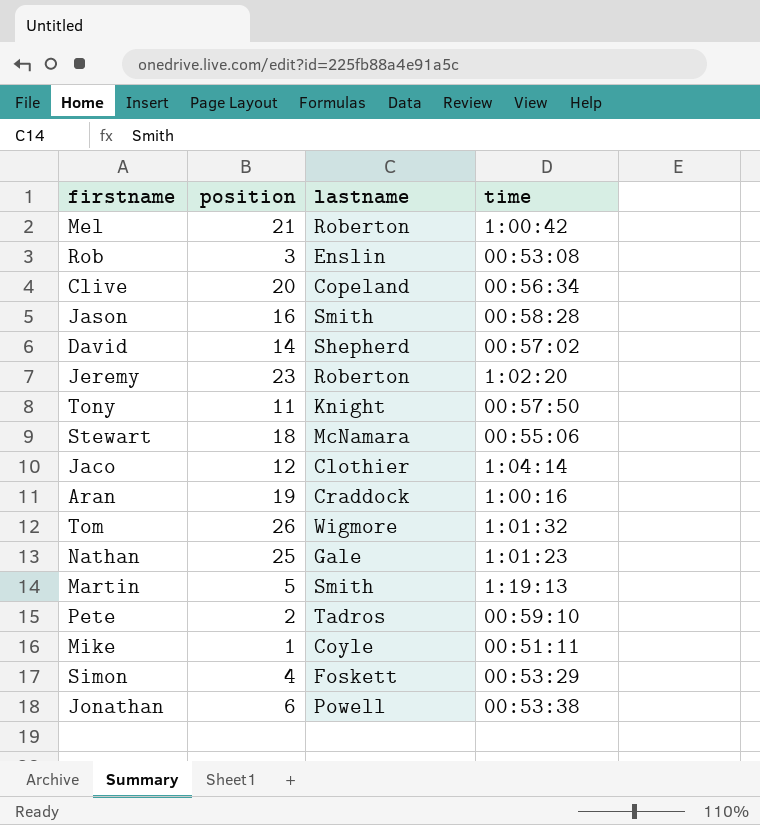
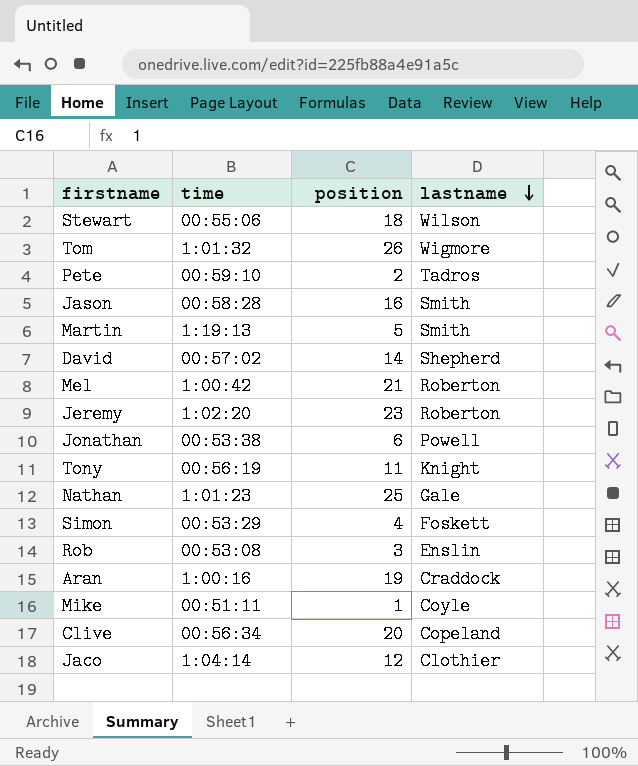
row order: none -> lastname descending
column time | position: 4 -> 2
Stewart | lastname: McNamara -> Wilson
Tony | time: 00:57:50 -> 00:56:19

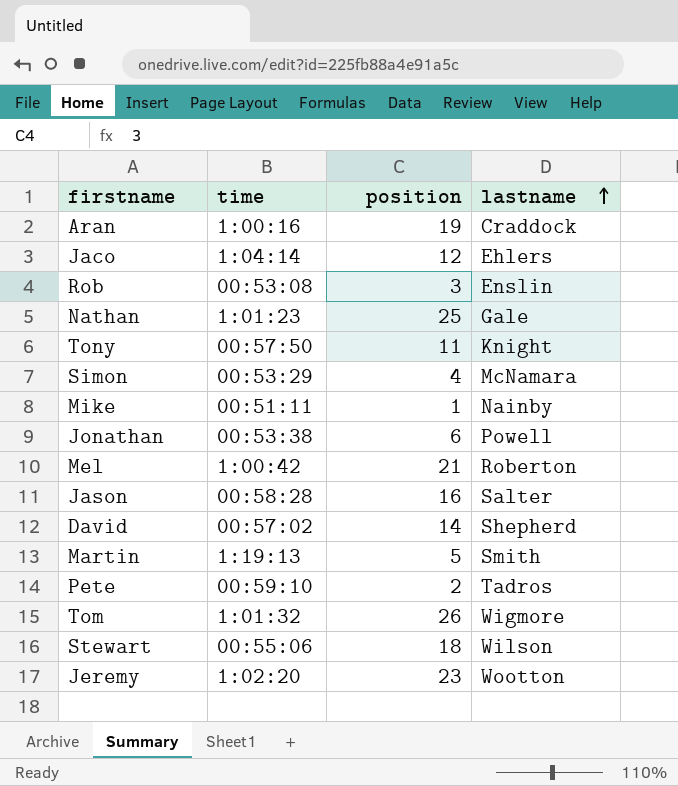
row order: lastname descending -> lastname ascending
row Clive: 00:56:34 | 20 | Copeland -> none
Jaco | lastname: Clothier -> Ehlers
Tony | time: 00:56:19 -> 00:57:50
Simon | lastname: Foskett -> McNamara
Mike | lastname: Coyle -> Nainby
Jason | lastname: Smith -> Salter
Jeremy | lastname: Roberton -> Wootton

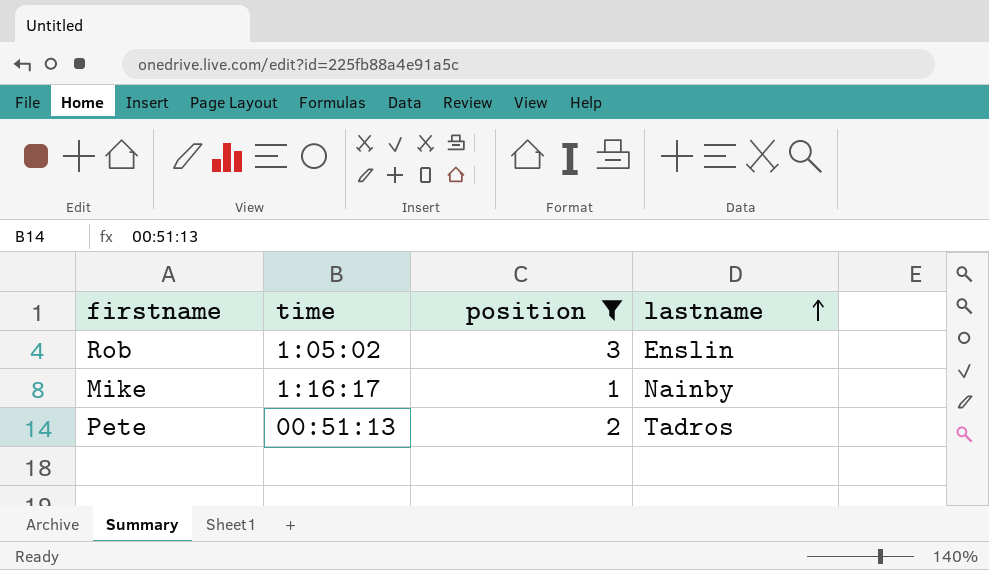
filter: none -> position <= 3
Rob | time: 00:53:08 -> 1:05:02
Mike | time: 00:51:11 -> 1:16:17
Pete | time: 00:59:10 -> 00:51:13

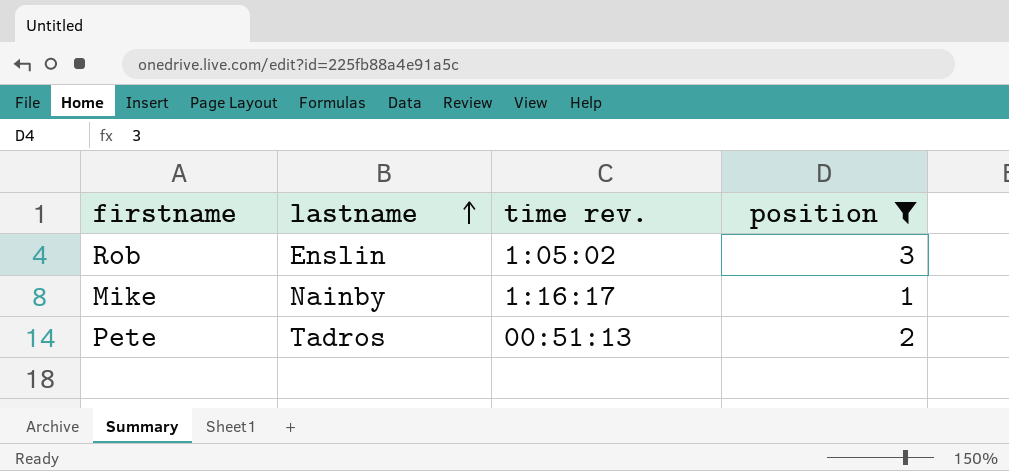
column lastname | position: 4 -> 2
column name: time -> time rev.

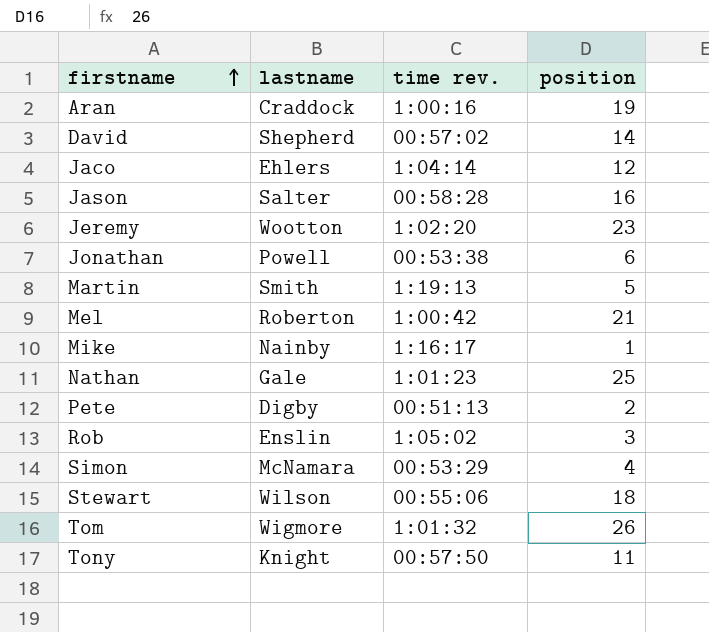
filter: position <= 3 -> none
row order: lastname ascending -> firstname ascending
Pete | lastname: Tadros -> Digby

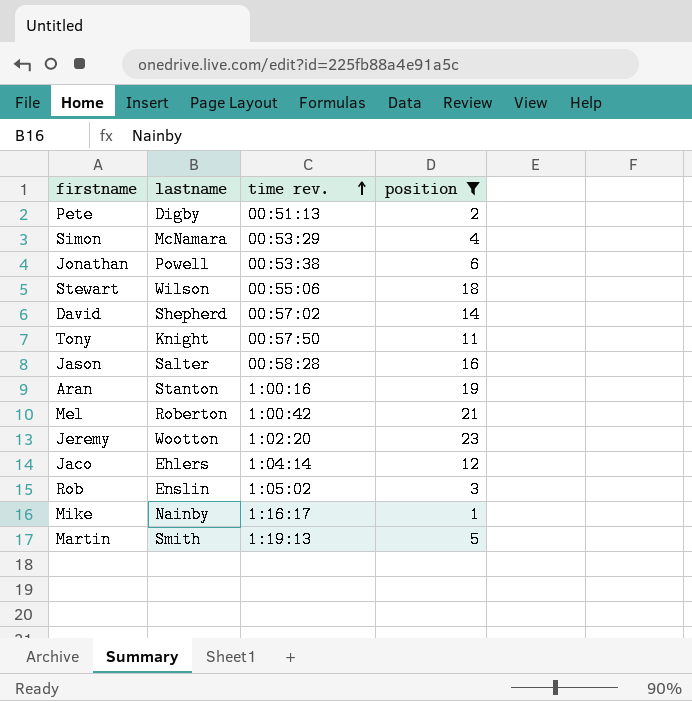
filter: none -> position <= 23
row order: firstname ascending -> time rev. ascending
Aran | lastname: Craddock -> Stanton

